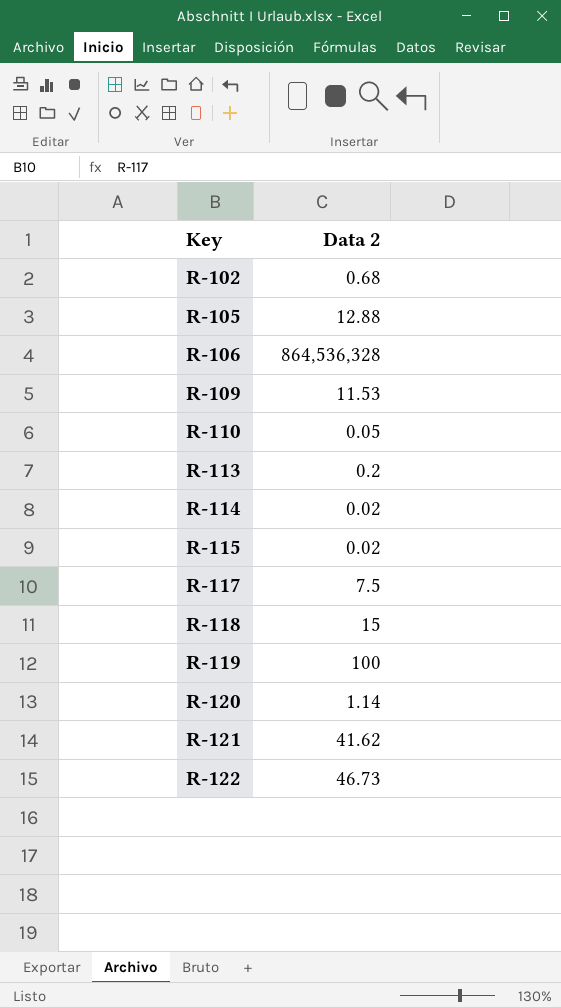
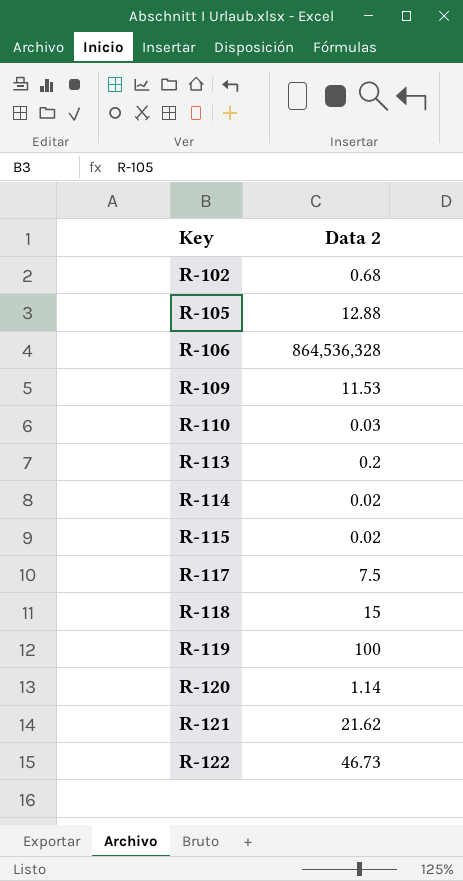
R-110 | Data 2: 0.05 -> 0.03
R-121 | Data 2: 41.62 -> 21.62

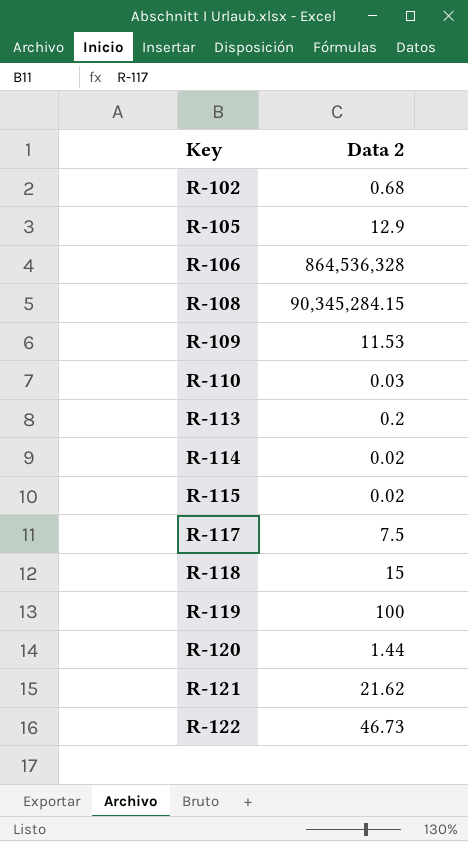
R-105 | Data 2: 12.88 -> 12.9
row R-108: none -> 90,345,284.15
R-120 | Data 2: 1.14 -> 1.44

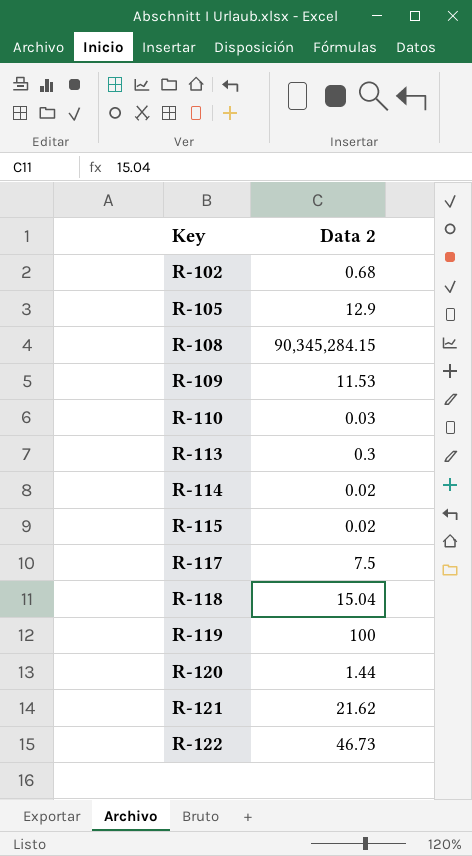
row R-106: 864,536,328 -> none
R-113 | Data 2: 0.2 -> 0.3
R-118 | Data 2: 15 -> 15.04

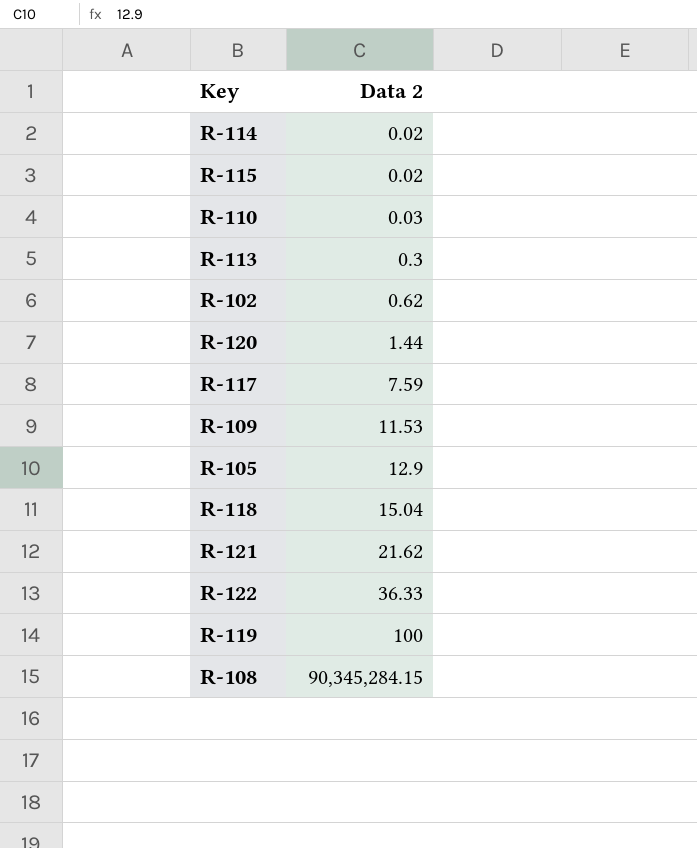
row order: Key ascending -> Data 2 ascending
R-102 | Data 2: 0.68 -> 0.62
R-117 | Data 2: 7.5 -> 7.59
R-122 | Data 2: 46.73 -> 36.33

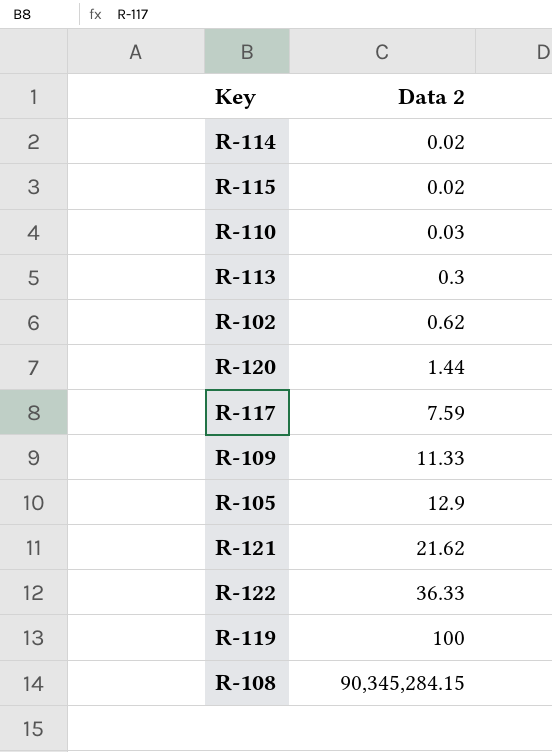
row R-118: 15.04 -> none
R-109 | Data 2: 11.53 -> 11.33

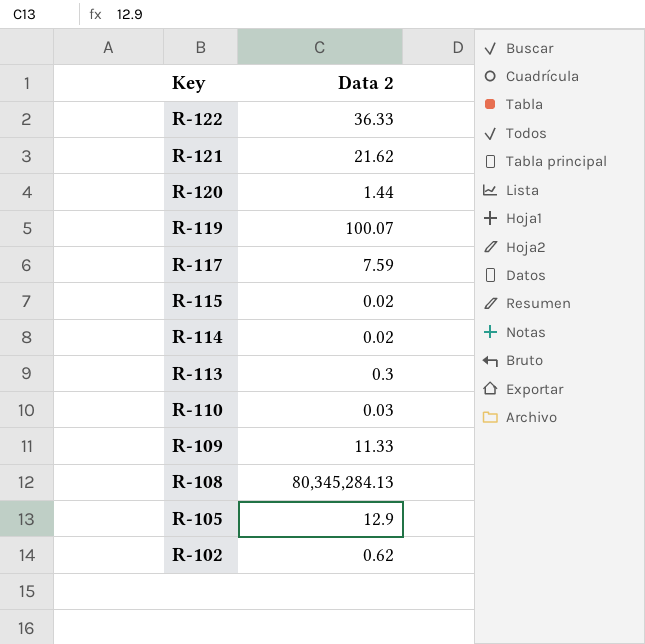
row order: Data 2 ascending -> Key descending
R-119 | Data 2: 100 -> 100.07
R-108 | Data 2: 90,345,284.15 -> 80,345,284.13

